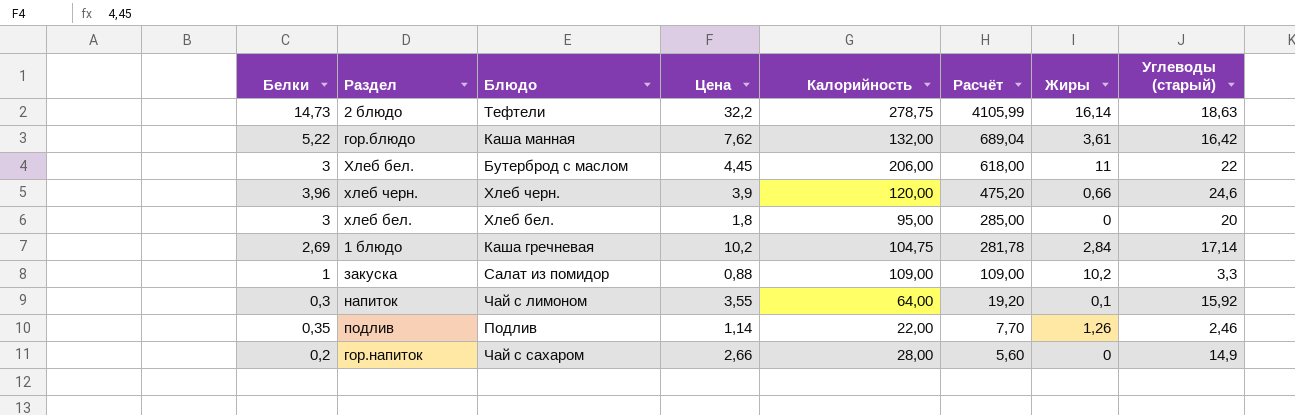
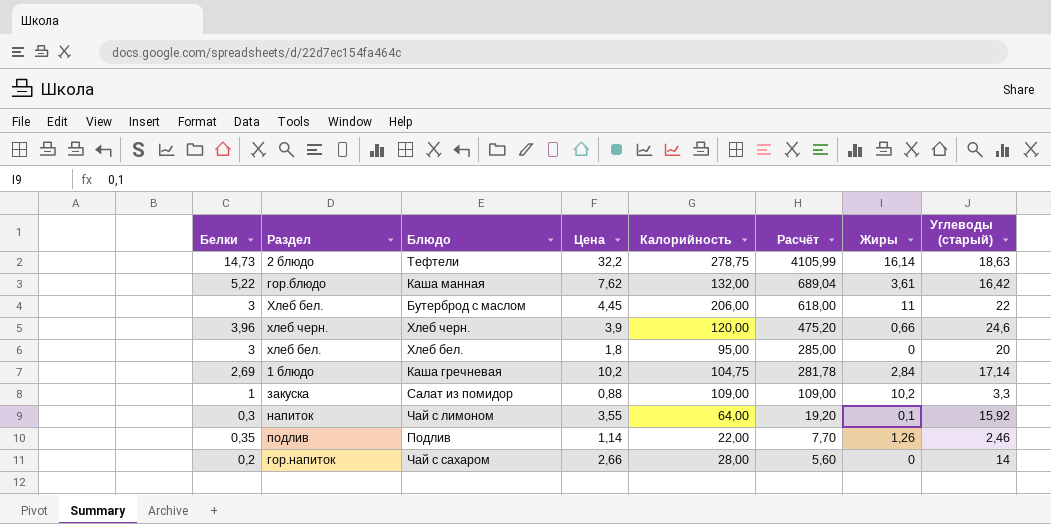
гор.напиток | Углеводы (старый): 14,9 -> 14

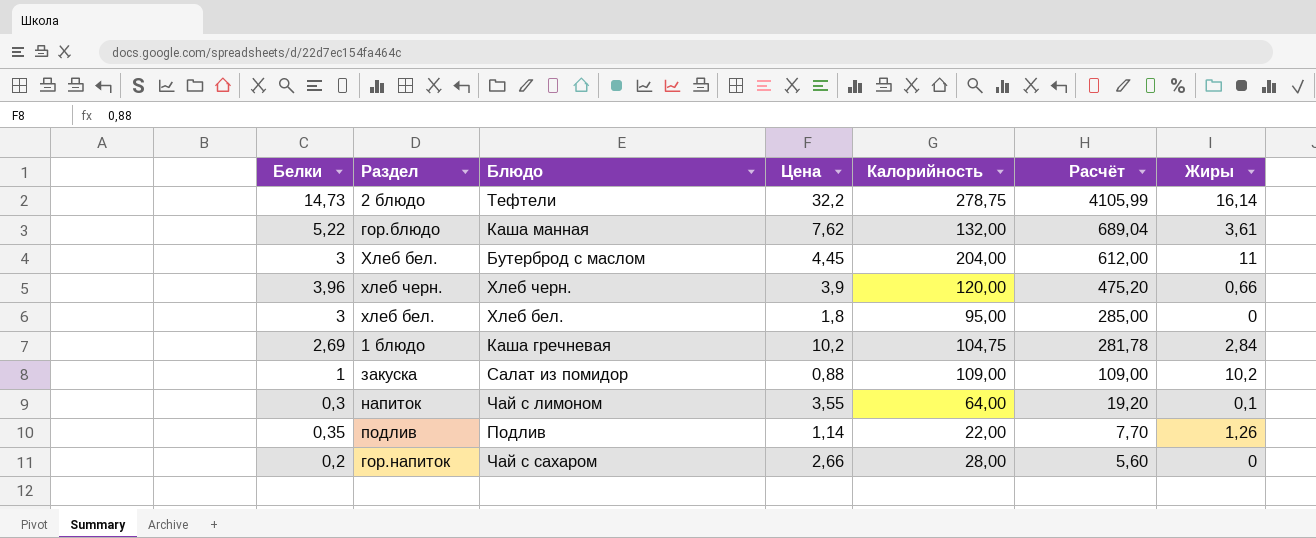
column Углеводы (старый) | position: 8 -> none
Хлеб бел. | Калорийность: 206,00 -> 204,00
Хлеб бел. | Расчёт: 618,00 -> 612,00

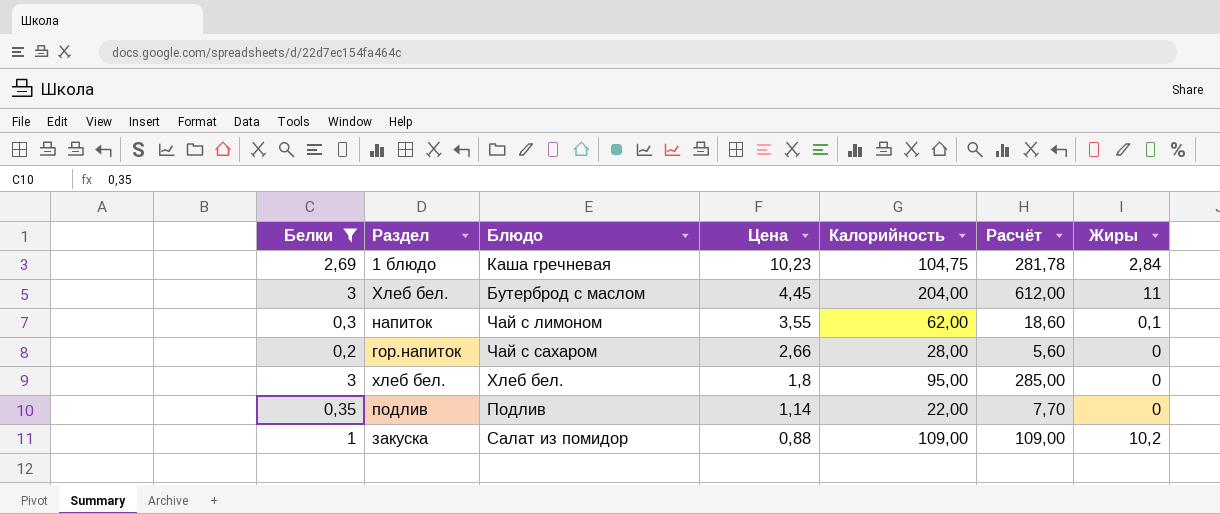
filter: none -> Белки <= 3
row order: Расчёт descending -> Цена descending
1 блюдо | Цена: 10,2 -> 10,23
напиток | Калорийность: 64,00 -> 62,00
напиток | Расчёт: 19,20 -> 18,60
подлив | Жиры: 1,26 -> 0

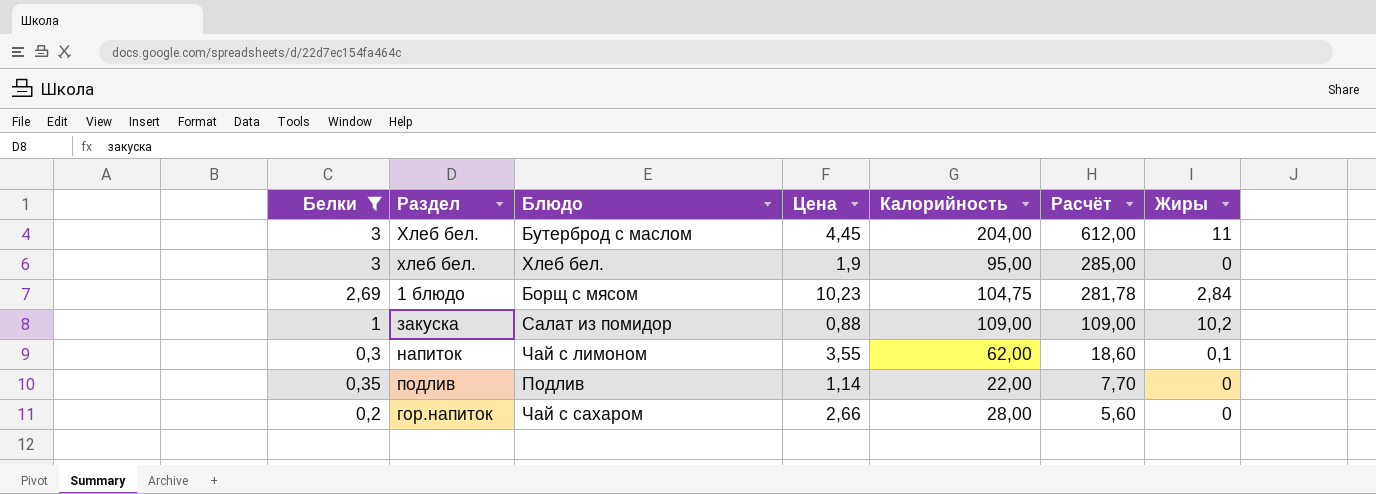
row order: Цена descending -> Расчёт descending
хлеб бел. | Цена: 1,8 -> 1,9
1 блюдо | Блюдо: Каша гречневая -> Борщ с мясом

